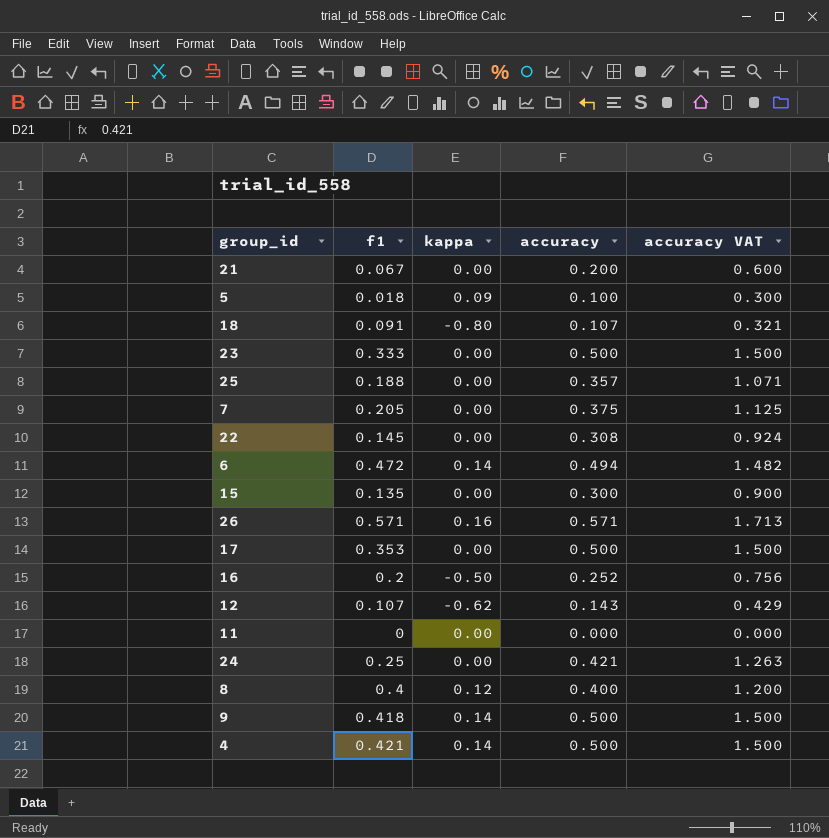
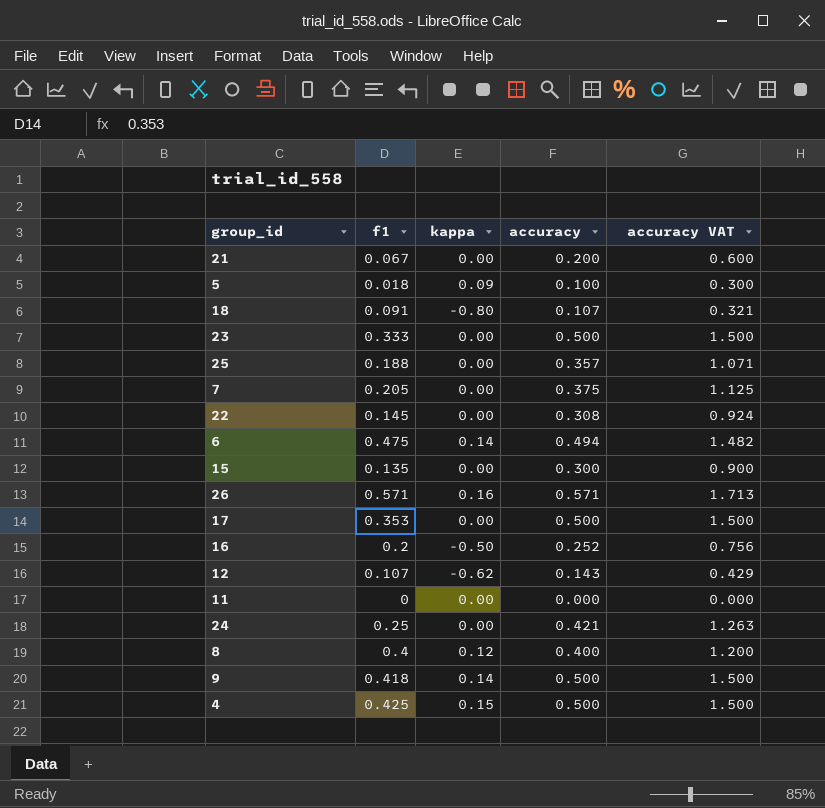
6 | f1: 0.472 -> 0.475
4 | f1: 0.421 -> 0.425
4 | kappa: 0.14 -> 0.15

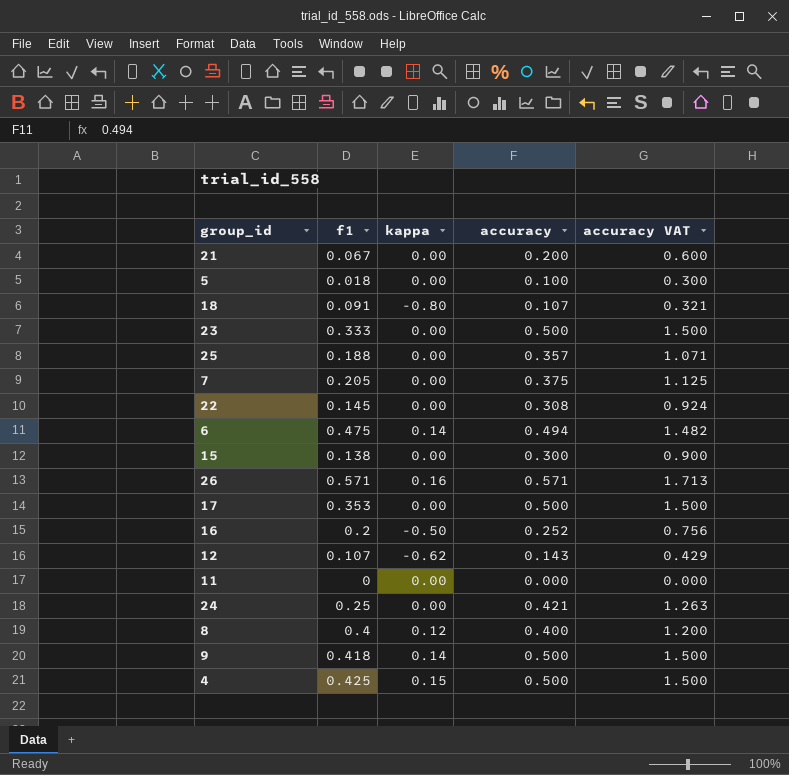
5 | kappa: 0.09 -> 0.00
15 | f1: 0.135 -> 0.138

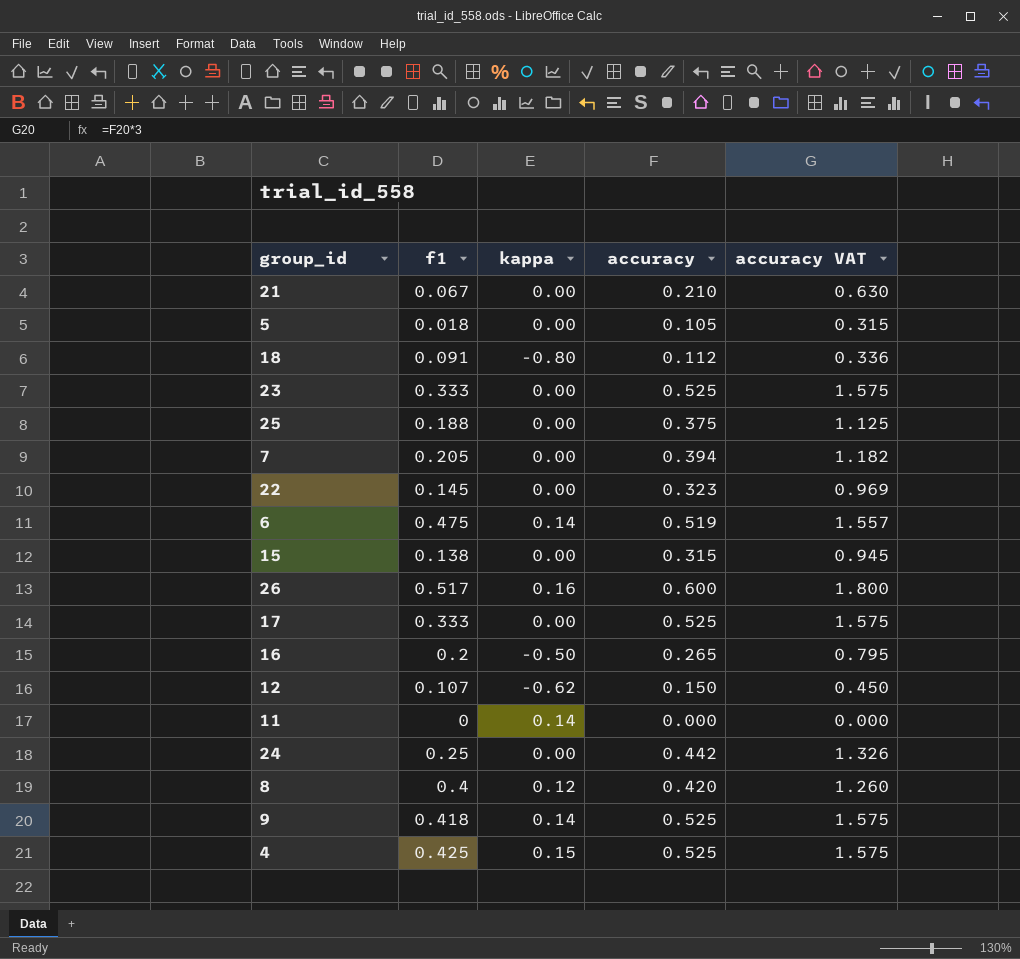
21 | accuracy: 0.200 -> 0.210
21 | accuracy VAT: 0.600 -> 0.630
5 | accuracy: 0.100 -> 0.105
5 | accuracy VAT: 0.300 -> 0.315
18 | accuracy: 0.107 -> 0.112
18 | accuracy VAT: 0.321 -> 0.336
23 | accuracy: 0.500 -> 0.525
23 | accuracy VAT: 1.500 -> 1.575
25 | accuracy: 0.357 -> 0.375
25 | accuracy VAT: 1.071 -> 1.125
7 | accuracy: 0.375 -> 0.394
7 | accuracy VAT: 1.125 -> 1.182
22 | accuracy: 0.308 -> 0.323
22 | accuracy VAT: 0.924 -> 0.969
6 | accuracy: 0.494 -> 0.519
6 | accuracy VAT: 1.482 -> 1.557
15 | accuracy: 0.300 -> 0.315
15 | accuracy VAT: 0.900 -> 0.945
26 | f1: 0.571 -> 0.517
26 | accuracy: 0.571 -> 0.600
26 | accuracy VAT: 1.713 -> 1.800
17 | f1: 0.353 -> 0.333
17 | accuracy: 0.500 -> 0.525
17 | accuracy VAT: 1.500 -> 1.575
16 | accuracy: 0.252 -> 0.265
16 | accuracy VAT: 0.756 -> 0.795
12 | accuracy: 0.143 -> 0.150
12 | accuracy VAT: 0.429 -> 0.450
11 | kappa: 0.00 -> 0.14
24 | accuracy: 0.421 -> 0.442
24 | accuracy VAT: 1.263 -> 1.326
8 | accuracy: 0.400 -> 0.420
8 | accuracy VAT: 1.200 -> 1.260
9 | accuracy: 0.500 -> 0.525
9 | accuracy VAT: 1.500 -> 1.575
4 | accuracy: 0.500 -> 0.525
4 | accuracy VAT: 1.500 -> 1.575

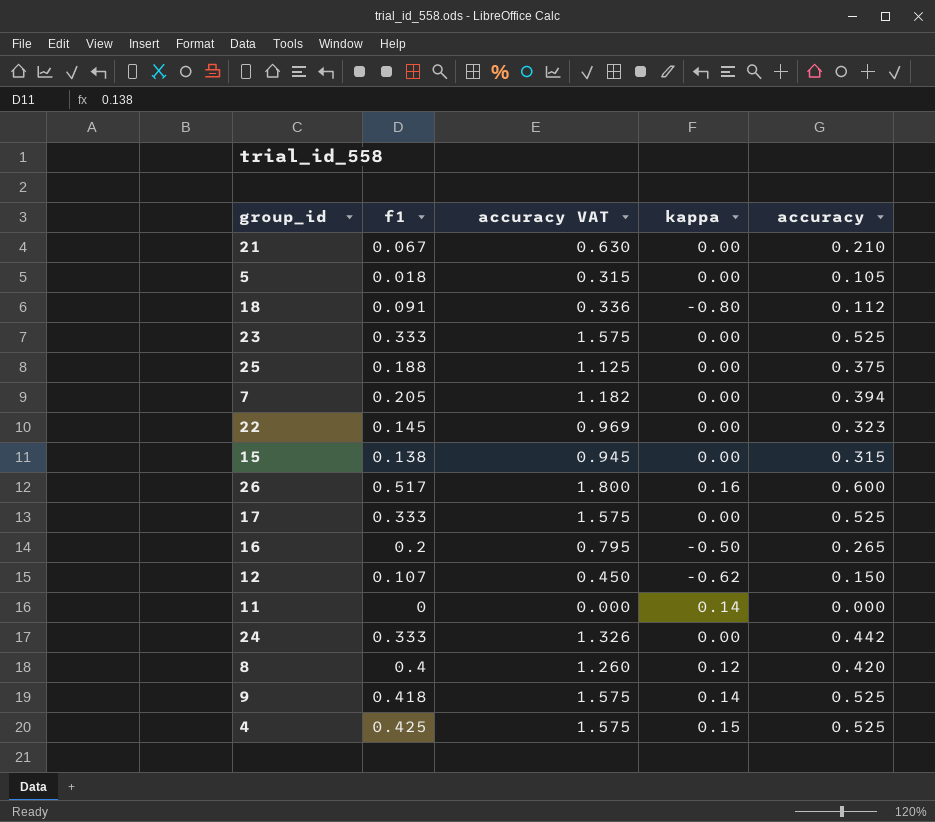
column accuracy VAT | position: 5 -> 3
row 6: 0.475 | 0.14 | 0.519 | 1.557 -> none
24 | f1: 0.25 -> 0.333

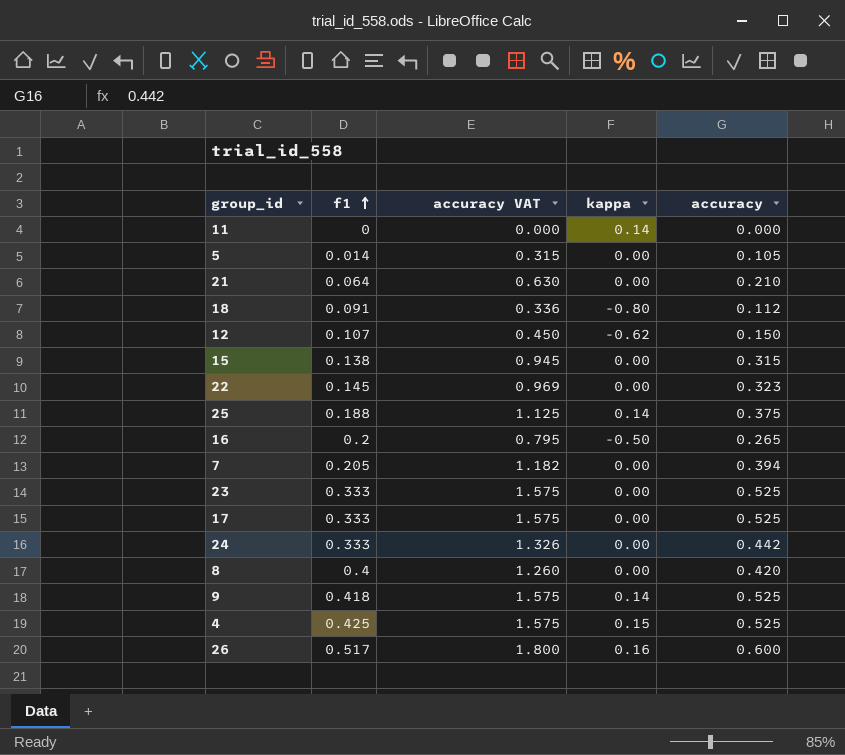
row order: none -> f1 ascending
5 | f1: 0.018 -> 0.014
21 | f1: 0.067 -> 0.064
25 | kappa: 0.00 -> 0.14
8 | kappa: 0.12 -> 0.00

